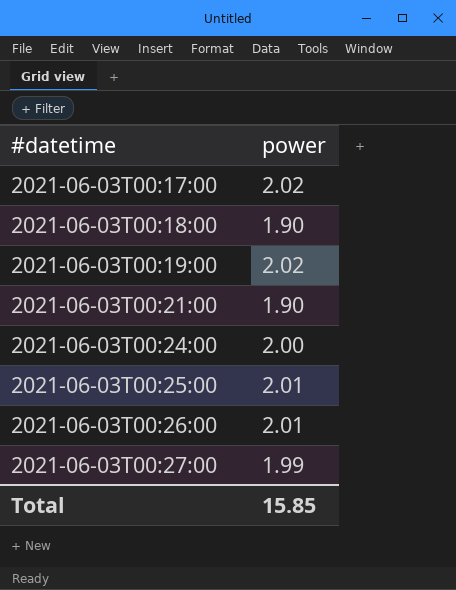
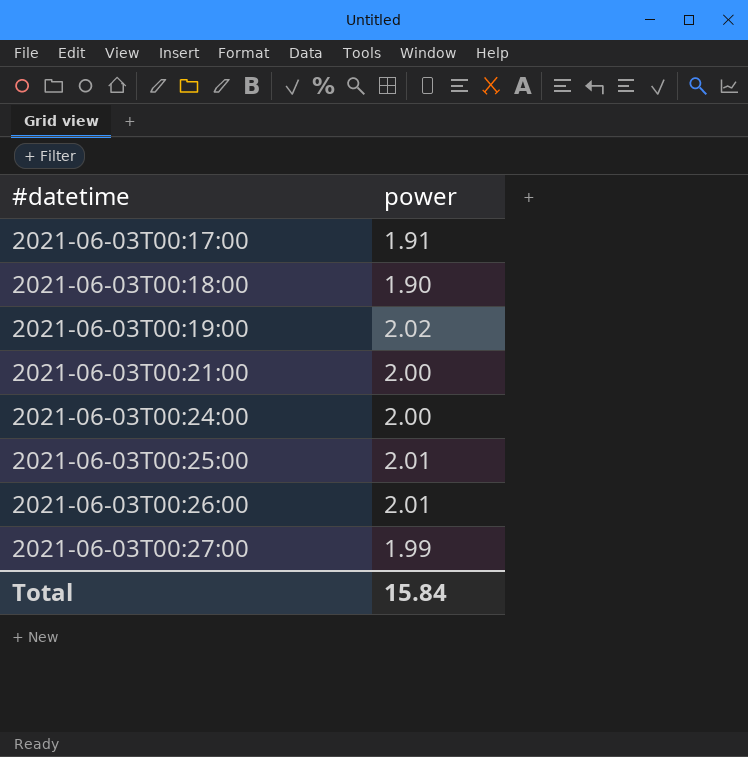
2021-06-03T00:17:00 | power: 2.02 -> 1.91
2021-06-03T00:21:00 | power: 1.90 -> 2.00
Total | power: 15.85 -> 15.84

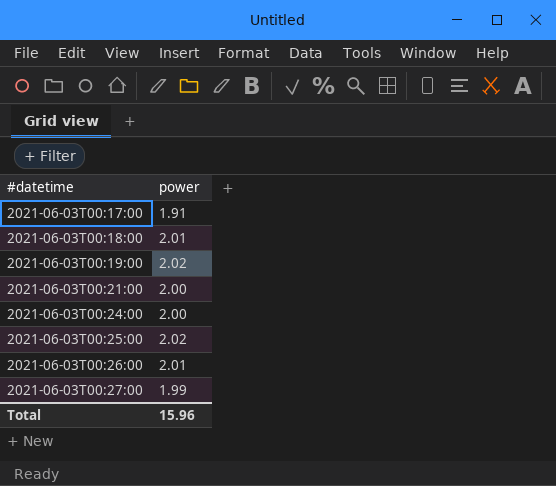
2021-06-03T00:18:00 | power: 1.90 -> 2.01
2021-06-03T00:25:00 | power: 2.01 -> 2.02
Total | power: 15.84 -> 15.96

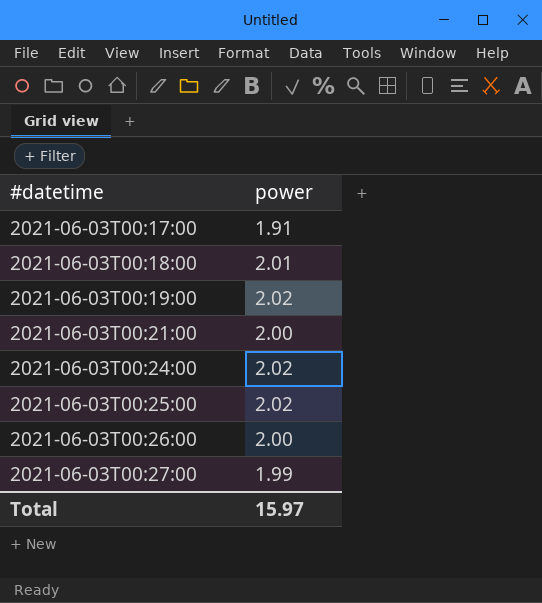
2021-06-03T00:24:00 | power: 2.00 -> 2.02
2021-06-03T00:26:00 | power: 2.01 -> 2.00
Total | power: 15.96 -> 15.97

